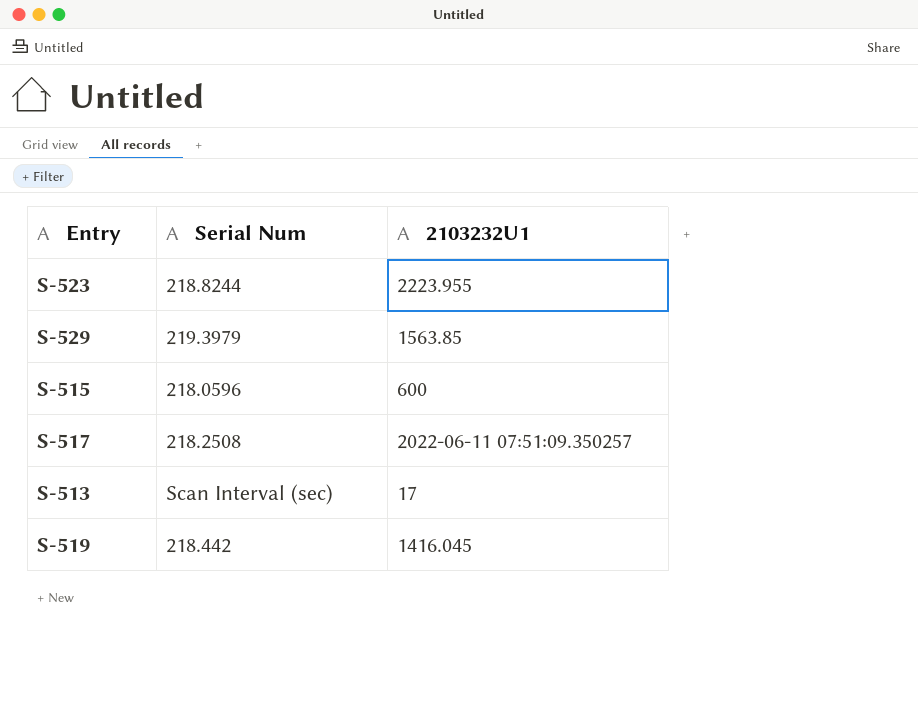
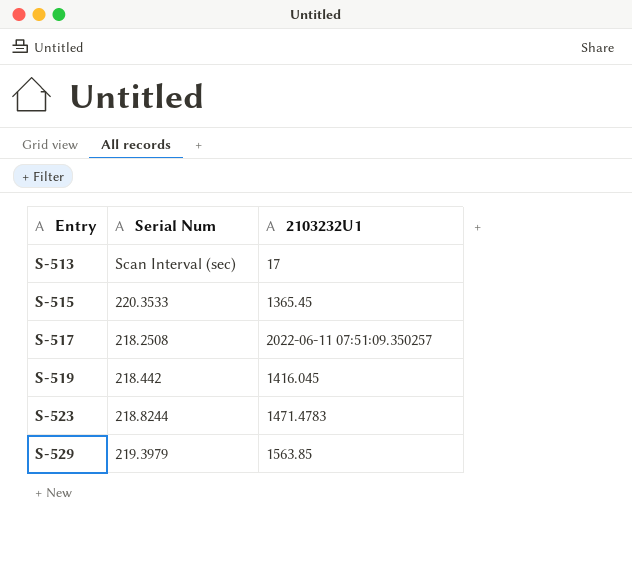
row order: none -> Entry ascending
S-515 | Serial Num: 218.0596 -> 220.3533
S-515 | 2103232U1: 600 -> 1365.45
S-523 | 2103232U1: 2223.955 -> 1471.4783

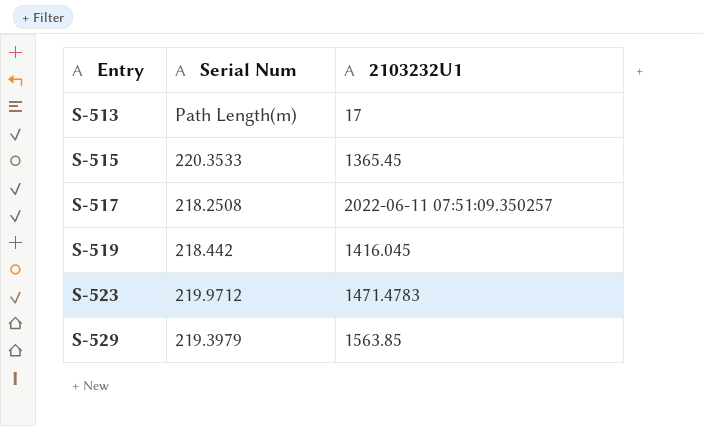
S-513 | Serial Num: Scan Interval (sec) -> Path Length(m)
S-523 | Serial Num: 218.8244 -> 219.9712

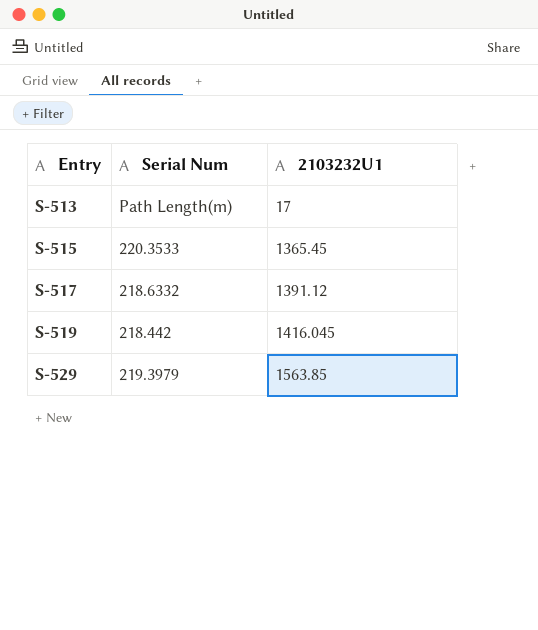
row S-523: 219.9712 | 1471.4783 -> none
S-517 | Serial Num: 218.2508 -> 218.6332
S-517 | 2103232U1: 2022-06-11 07:51:09.350257 -> 1391.12

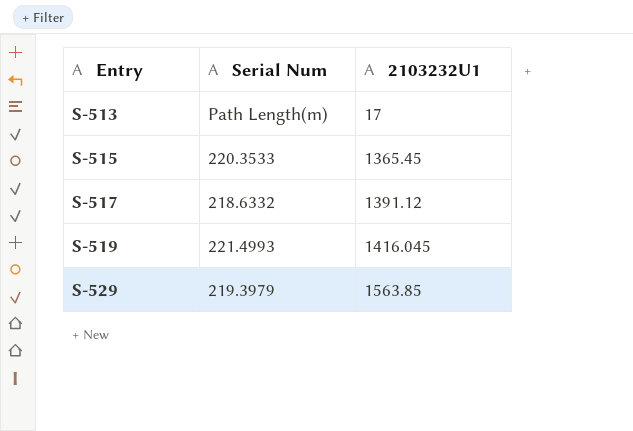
S-519 | Serial Num: 218.442 -> 221.4993

